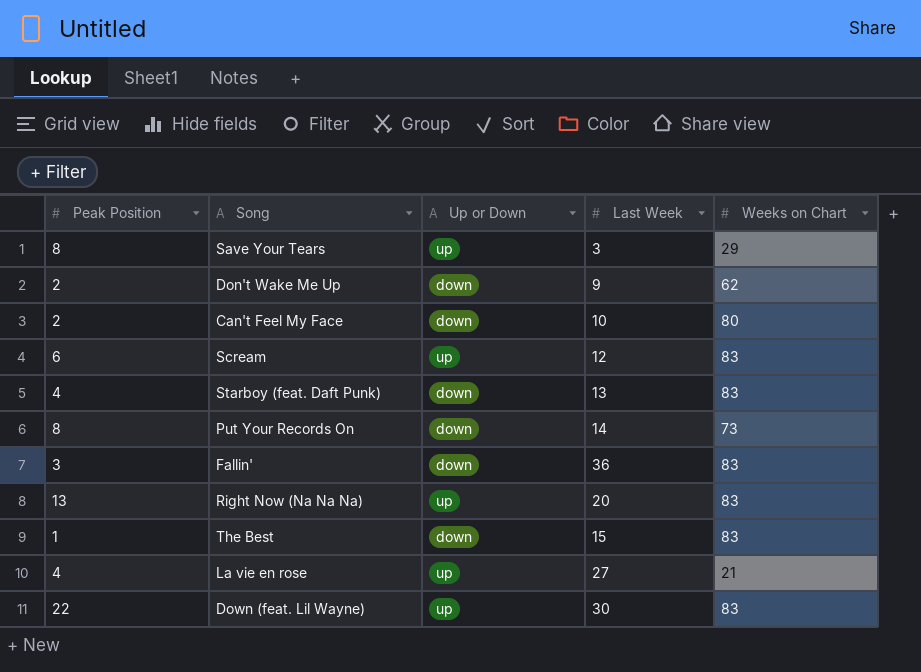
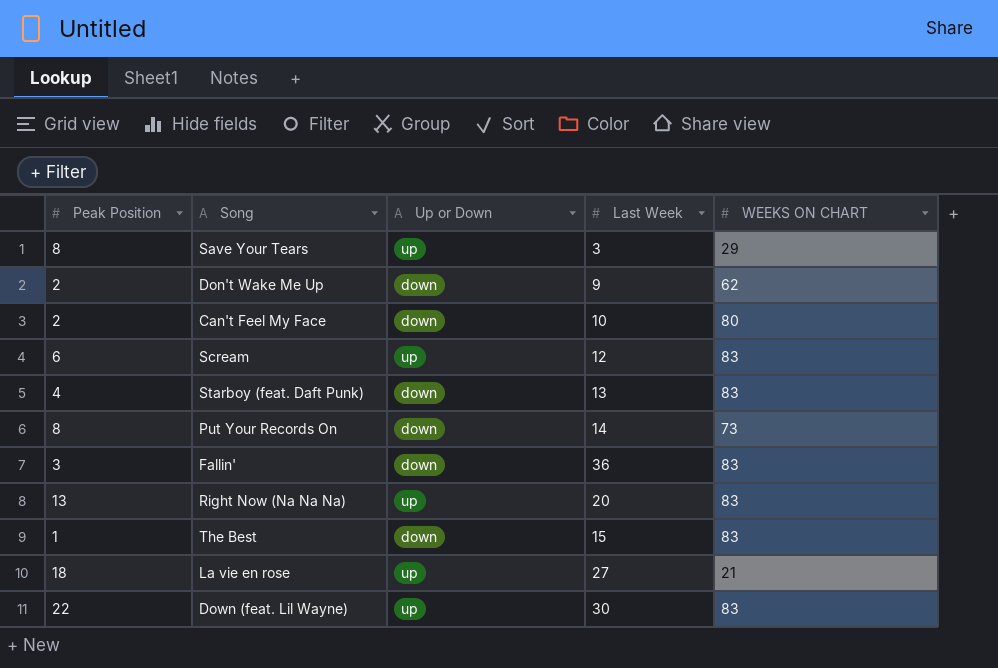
column name: Weeks on Chart -> WEEKS ON CHART
La vie en rose | Peak Position: 4 -> 18

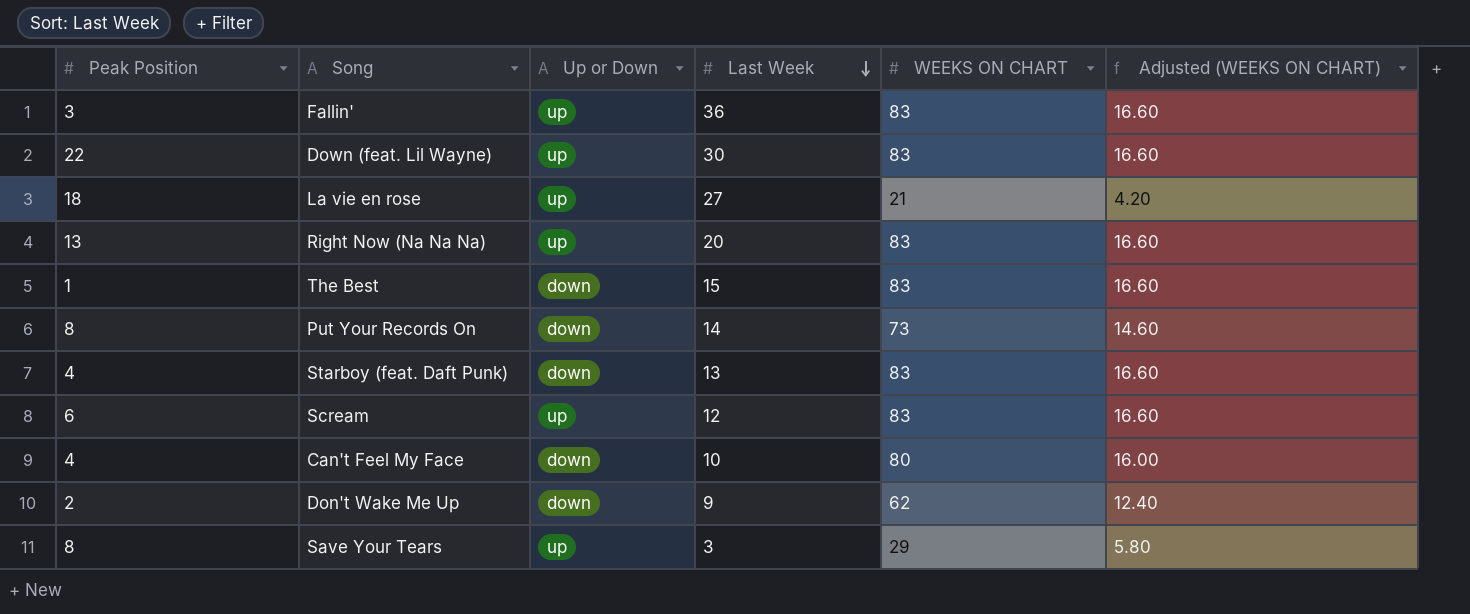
row order: none -> Last Week descending
column Adjusted (WEEKS ON CHART) | formula: none -> [WEEKS ON CHART] * 0.2
Fallin' | Up or Down: down -> up
Can't Feel My Face | Peak Position: 2 -> 4

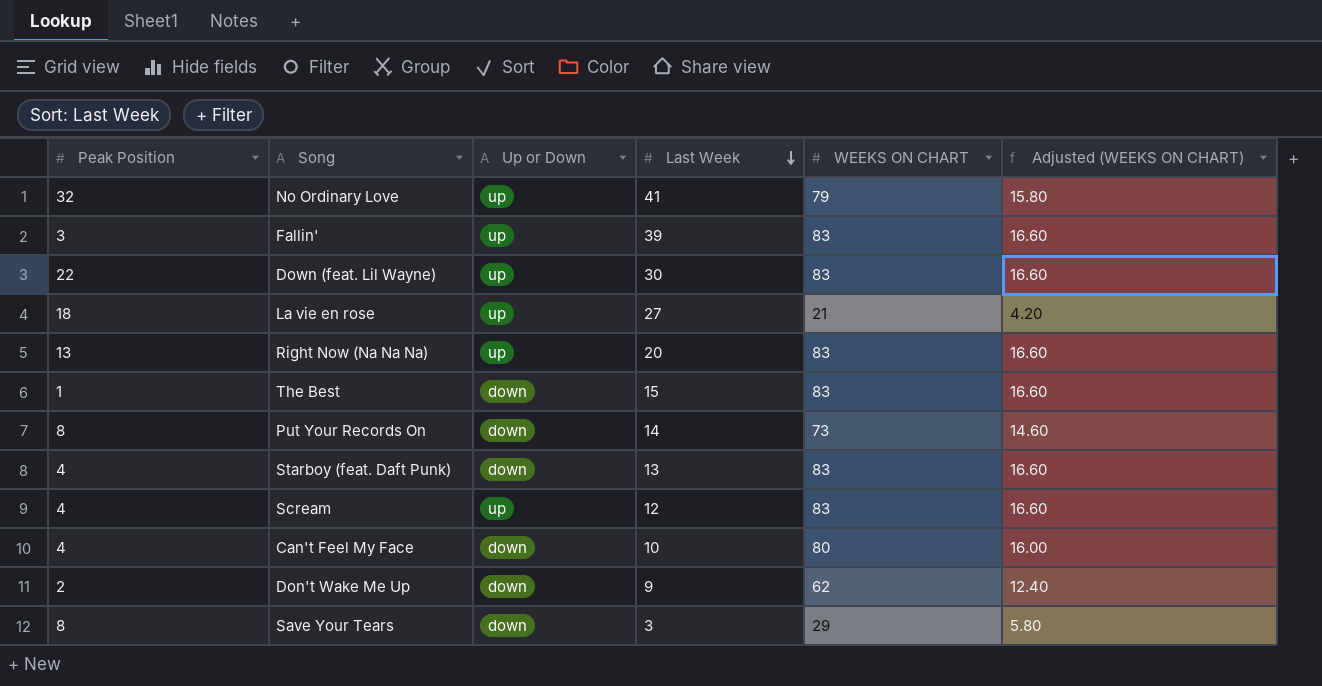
row No Ordinary Love: none -> 32 | up | 41 | 79 | 15.80
Fallin' | Last Week: 36 -> 39
Scream | Peak Position: 6 -> 4
Save Your Tears | Up or Down: up -> down

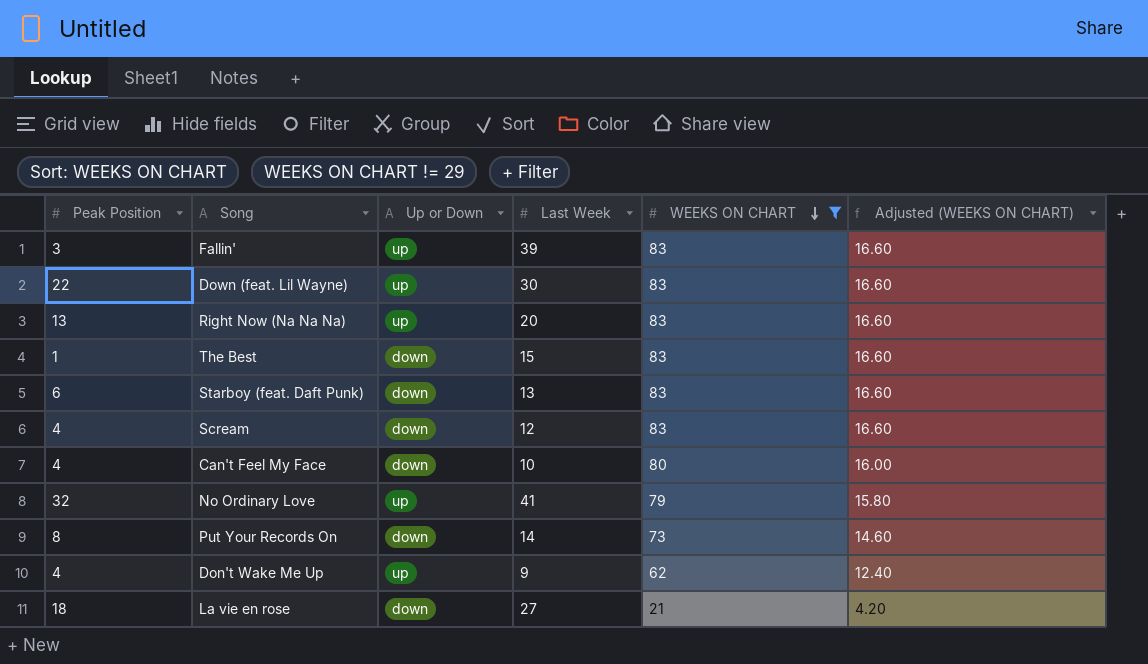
filter: none -> WEEKS ON CHART != 29
row order: Last Week descending -> WEEKS ON CHART descending
Starboy (feat. Daft Punk) | Peak Position: 4 -> 6
Scream | Up or Down: up -> down
Don't Wake Me Up | Peak Position: 2 -> 4
Don't Wake Me Up | Up or Down: down -> up
La vie en rose | Up or Down: up -> down

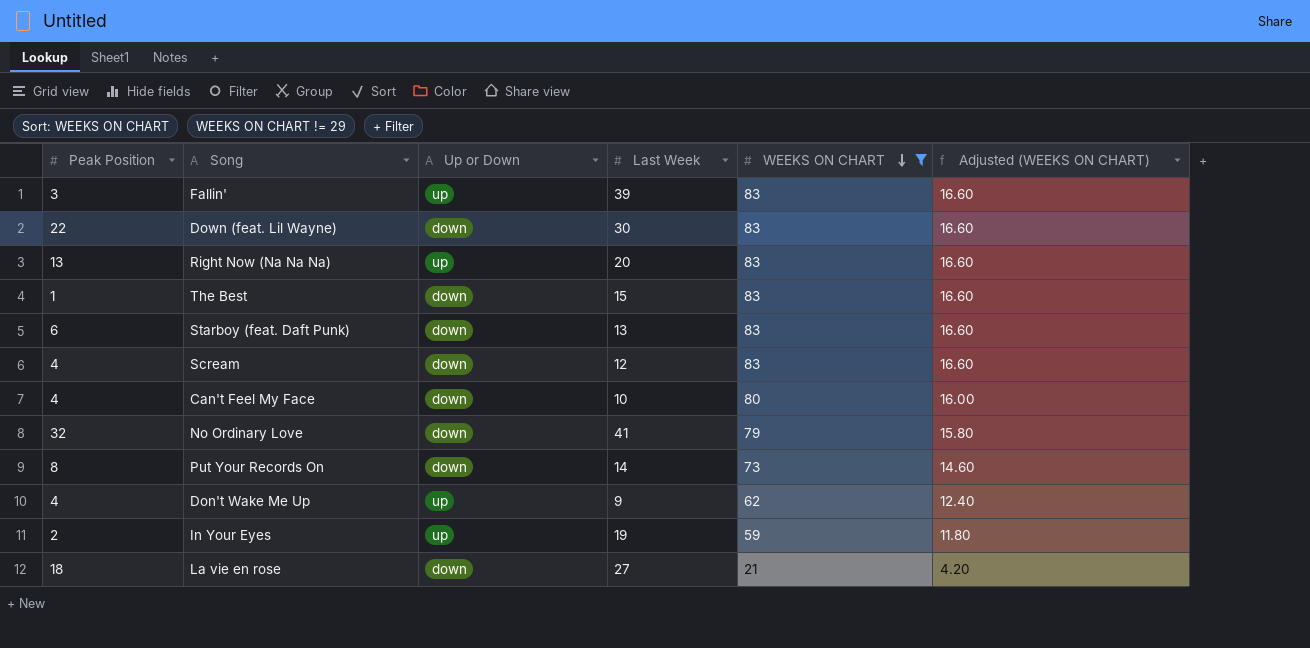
Down (feat. Lil Wayne) | Up or Down: up -> down
No Ordinary Love | Up or Down: up -> down
row In Your Eyes: none -> 2 | up | 19 | 59 | 11.80

